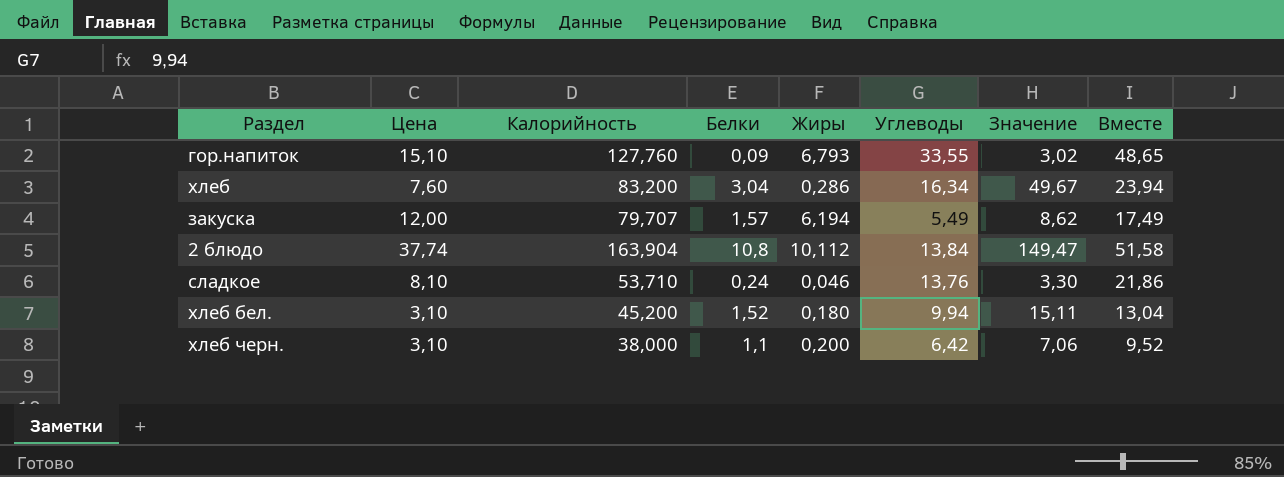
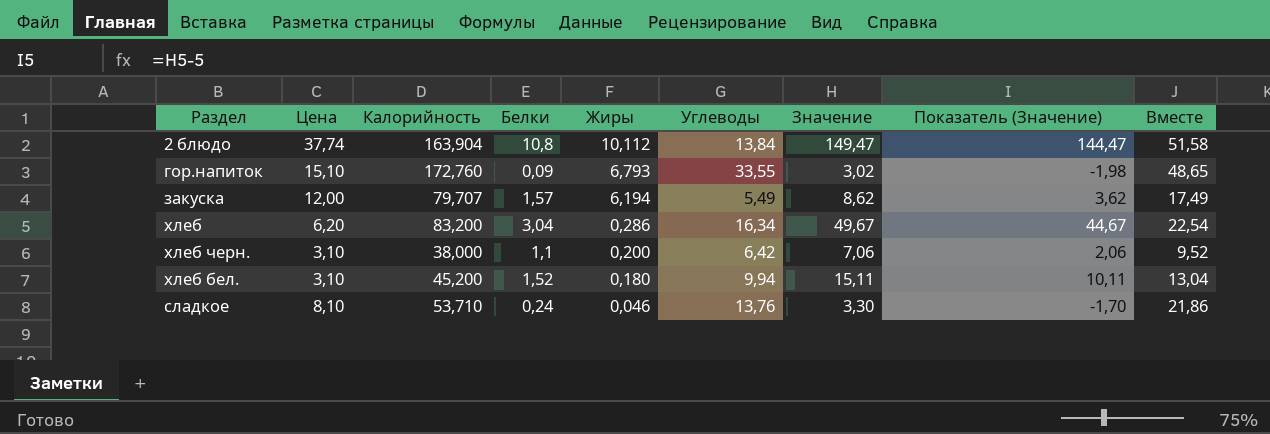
row order: none -> Жиры descending
column Показатель (Значение) | formula: none -> [Значение] - 5
гор.напиток | Калорийность: 127,760 -> 172,760
хлеб | Цена: 7,60 -> 6,20
хлеб | Вместе: 23,94 -> 22,54

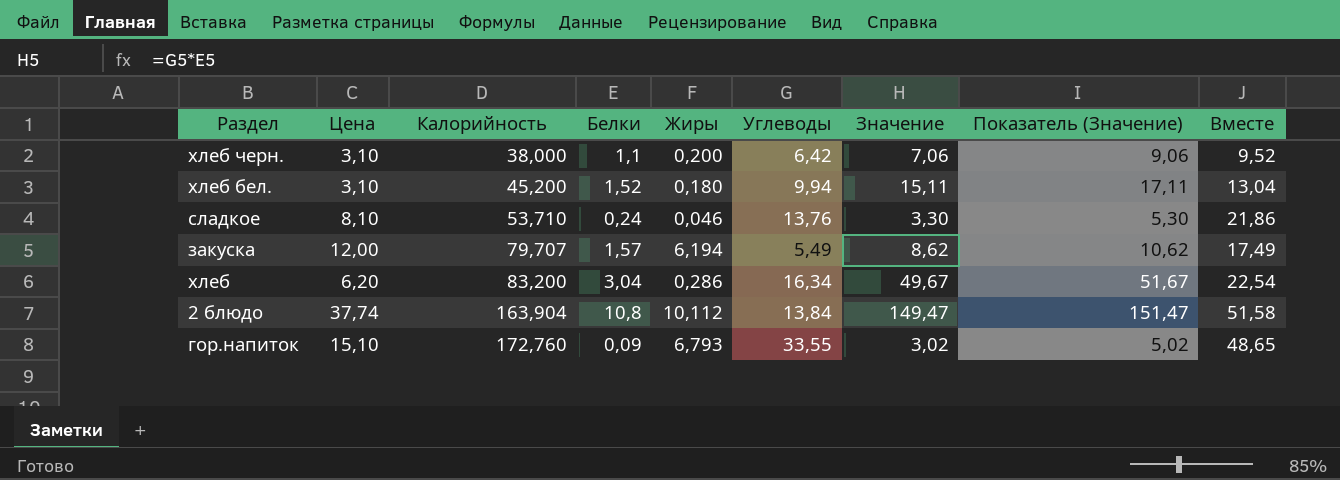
row order: Жиры descending -> Калорийность ascending
column Показатель (Значение) | formula: [Значение] - 5 -> [Значение] + 2

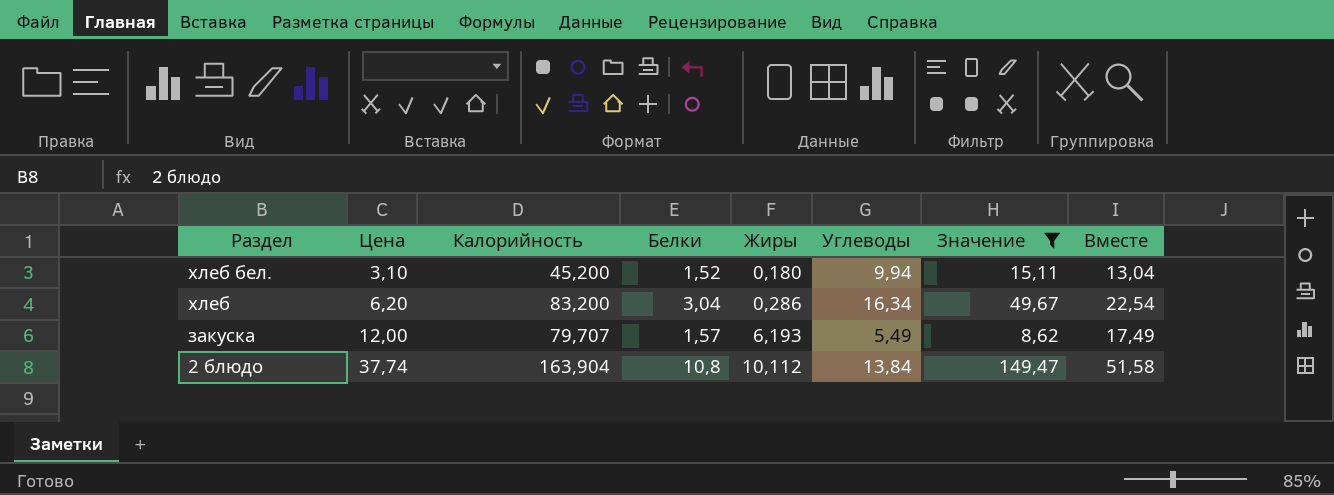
filter: none -> Значение >= 8,62
row order: Калорийность ascending -> Раздел descending
column Показатель (Значение) | formula: [Значение] + 2 -> none
закуска | Жиры: 6,194 -> 6,193

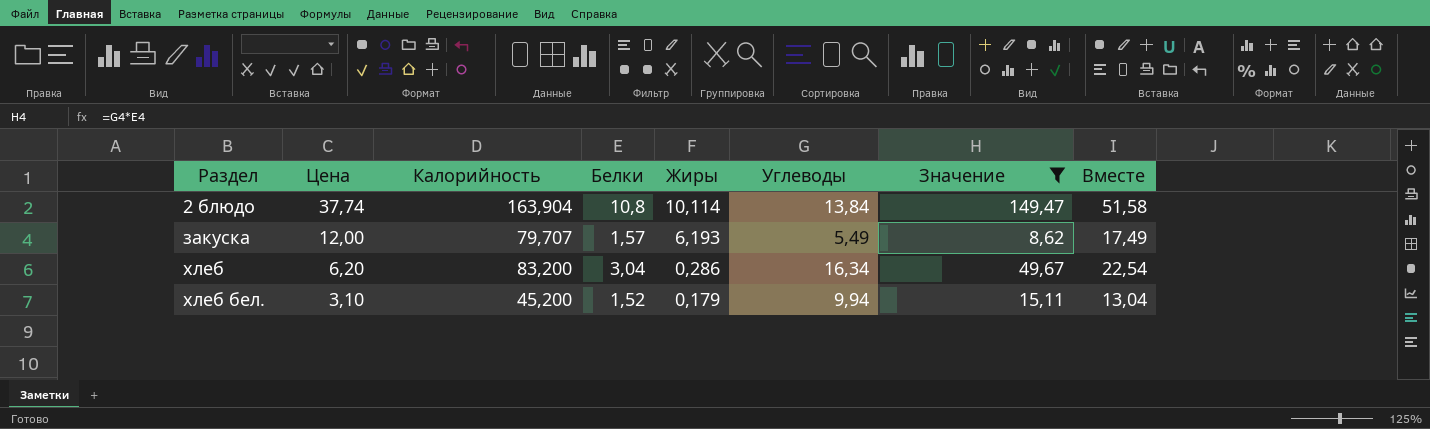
row order: Раздел descending -> Раздел ascending
2 блюдо | Жиры: 10,112 -> 10,114
хлеб бел. | Жиры: 0,180 -> 0,179

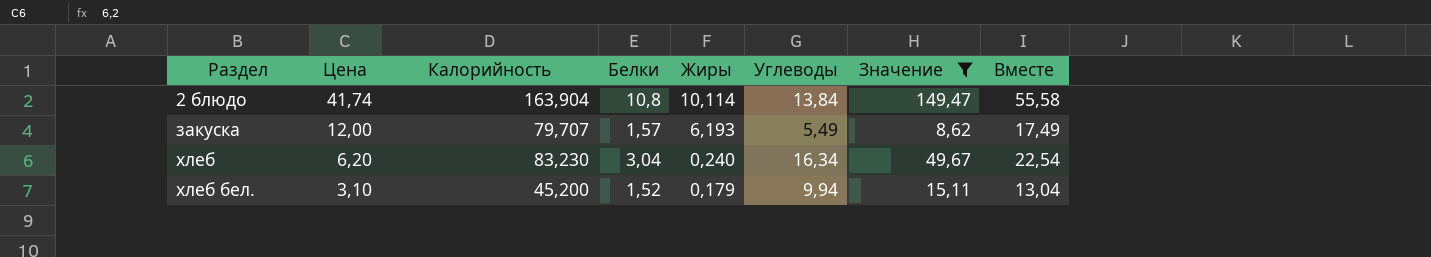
2 блюдо | Цена: 37,74 -> 41,74
2 блюдо | Вместе: 51,58 -> 55,58
хлеб | Калорийность: 83,200 -> 83,230
хлеб | Жиры: 0,286 -> 0,240

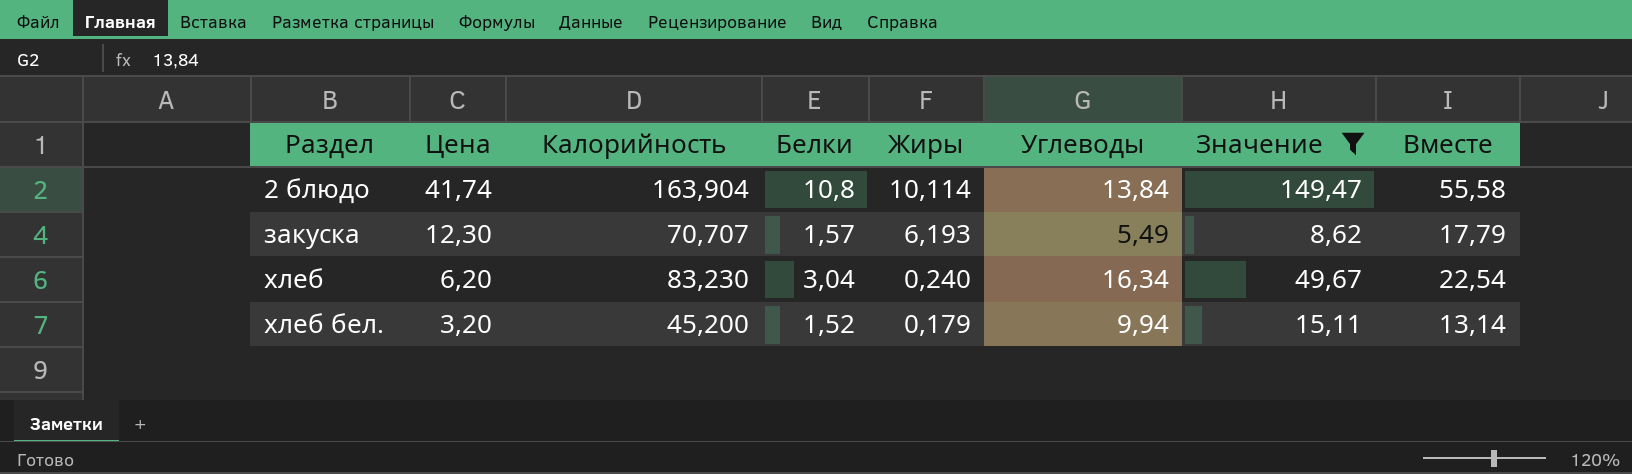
закуска | Цена: 12,00 -> 12,30
закуска | Калорийность: 79,707 -> 70,707
закуска | Вместе: 17,49 -> 17,79
хлеб бел. | Цена: 3,10 -> 3,20
хлеб бел. | Вместе: 13,04 -> 13,14

